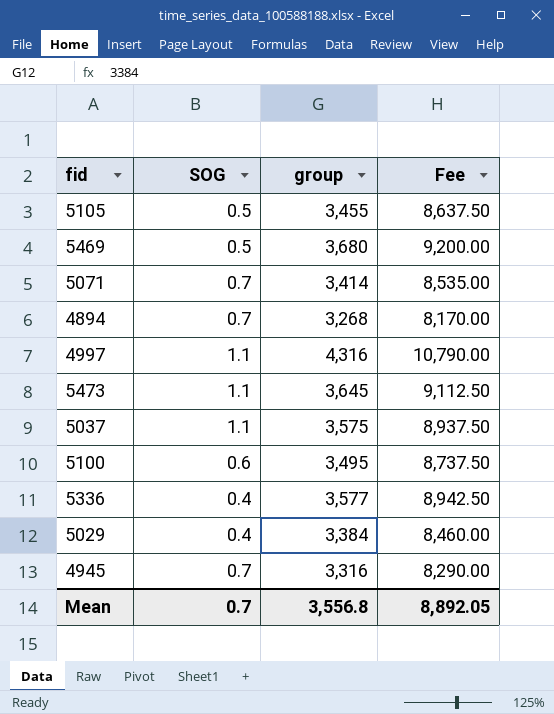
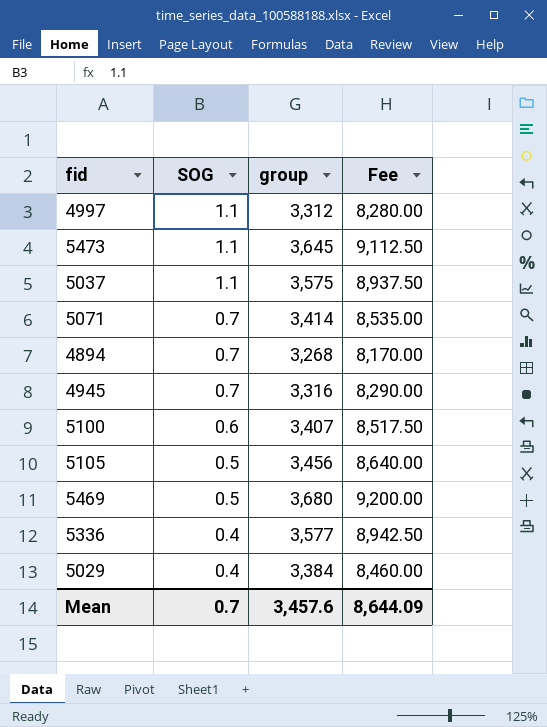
row order: none -> SOG descending
4997 | group: 4,316 -> 3,312
4997 | Fee: 10,790.00 -> 8,280.00
5100 | group: 3,495 -> 3,407
5100 | Fee: 8,737.50 -> 8,517.50
5105 | group: 3,455 -> 3,456
5105 | Fee: 8,637.50 -> 8,640.00
Mean | group: 3,556.8 -> 3,457.6
Mean | Fee: 8,892.05 -> 8,644.09

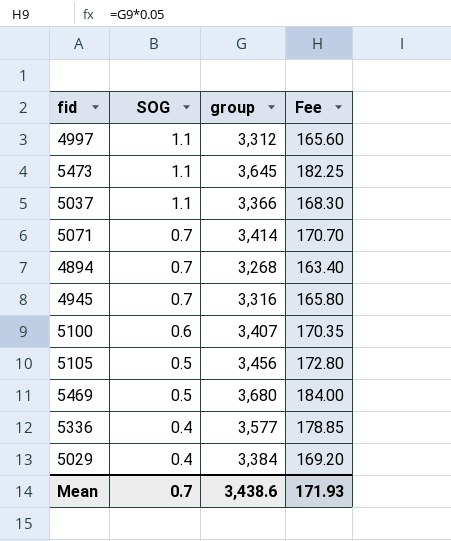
column Fee | formula: [group] * 2.5 -> [group] * 0.05
5037 | group: 3,575 -> 3,366
Mean | group: 3,457.6 -> 3,438.6
Mean | Fee: 8,644.09 -> 171.93

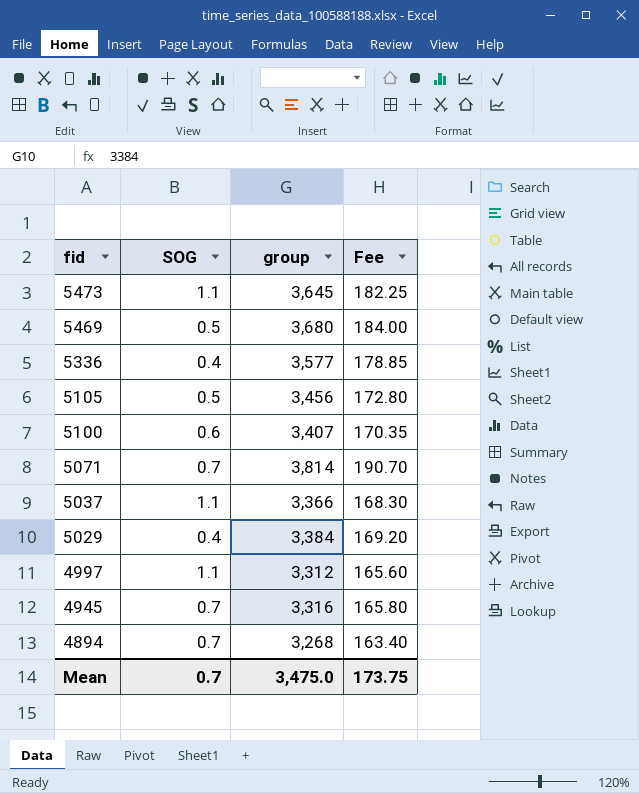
row order: SOG descending -> fid descending
5071 | group: 3,414 -> 3,814
5071 | Fee: 170.70 -> 190.70
Mean | group: 3,438.6 -> 3,475.0
Mean | Fee: 171.93 -> 173.75

